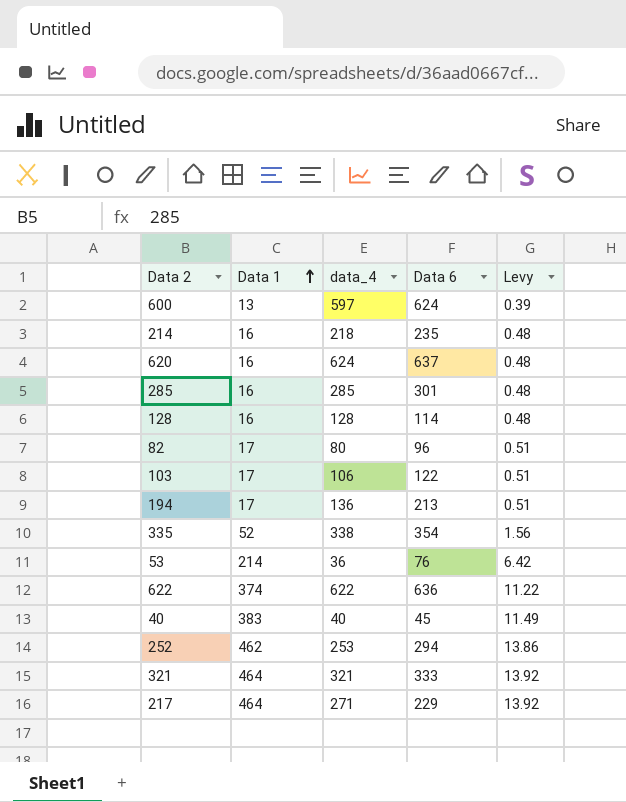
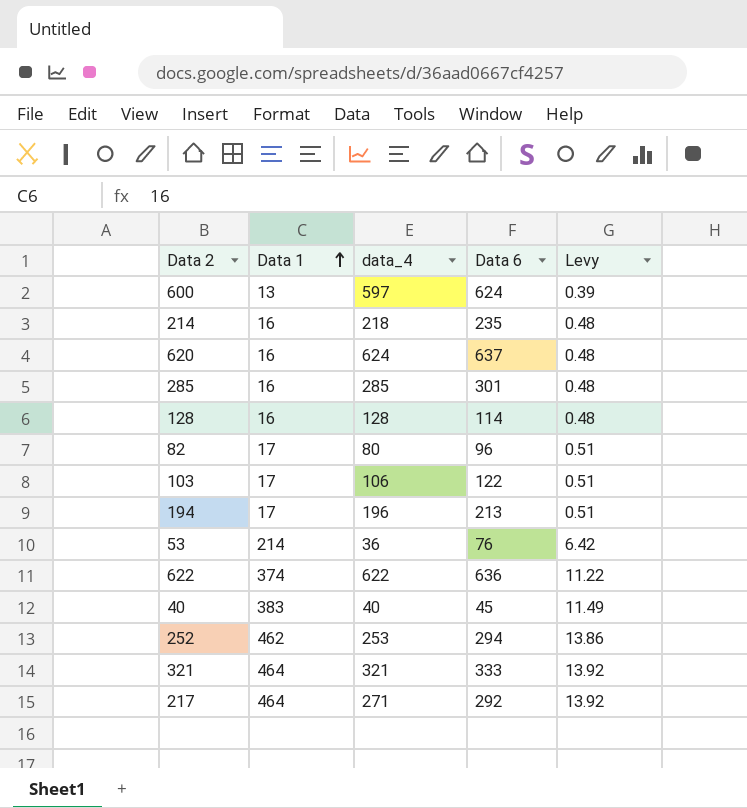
row 335: 52 | 338 | 354 | 1.56 -> none
194 | data_4: 136 -> 196
217 | Data 6: 229 -> 292

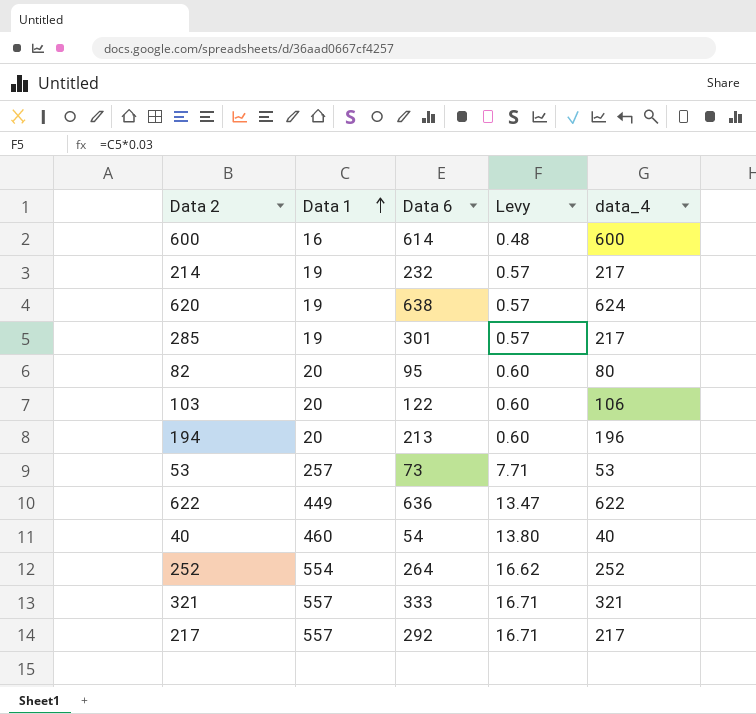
column data_4 | position: 3 -> 5
row 128: 16 | 128 | 114 | 0.48 -> none
600 | Data 1: 13 -> 16
600 | Data 6: 624 -> 614
600 | Levy: 0.39 -> 0.48
600 | data_4: 597 -> 600
214 | Data 1: 16 -> 19
214 | Data 6: 235 -> 232
214 | Levy: 0.48 -> 0.57
214 | data_4: 218 -> 217
620 | Data 1: 16 -> 19
620 | Data 6: 637 -> 638
620 | Levy: 0.48 -> 0.57
285 | Data 1: 16 -> 19
285 | Levy: 0.48 -> 0.57
285 | data_4: 285 -> 217
82 | Data 1: 17 -> 20
82 | Data 6: 96 -> 95
82 | Levy: 0.51 -> 0.60
103 | Data 1: 17 -> 20
103 | Levy: 0.51 -> 0.60
194 | Data 1: 17 -> 20
194 | Levy: 0.51 -> 0.60
53 | Data 1: 214 -> 257
53 | Data 6: 76 -> 73
53 | Levy: 6.42 -> 7.71
53 | data_4: 36 -> 53
622 | Data 1: 374 -> 449
622 | Levy: 11.22 -> 13.47
40 | Data 1: 383 -> 460
40 | Data 6: 45 -> 54
40 | Levy: 11.49 -> 13.80
252 | Data 1: 462 -> 554
252 | Data 6: 294 -> 264
252 | Levy: 13.86 -> 16.62
252 | data_4: 253 -> 252
321 | Data 1: 464 -> 557
321 | Levy: 13.92 -> 16.71
217 | Data 1: 464 -> 557
217 | Levy: 13.92 -> 16.71
217 | data_4: 271 -> 217

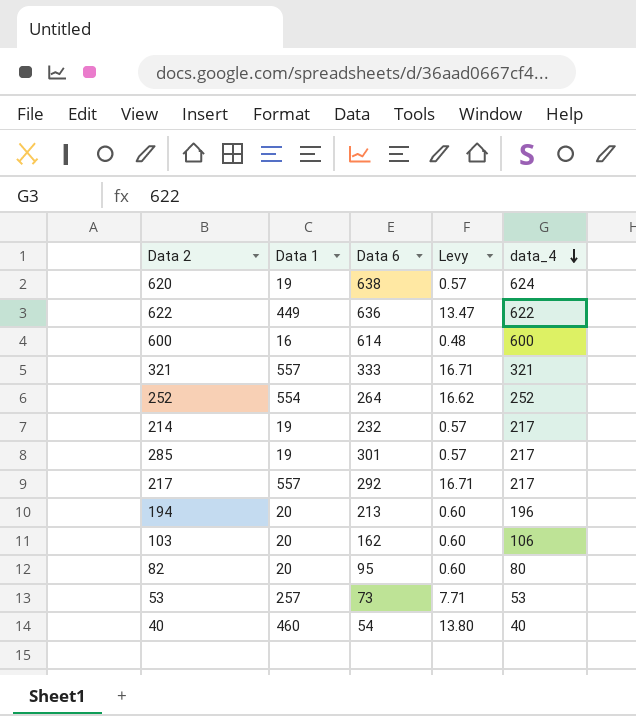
row order: Data 1 ascending -> data_4 descending
103 | Data 6: 122 -> 162

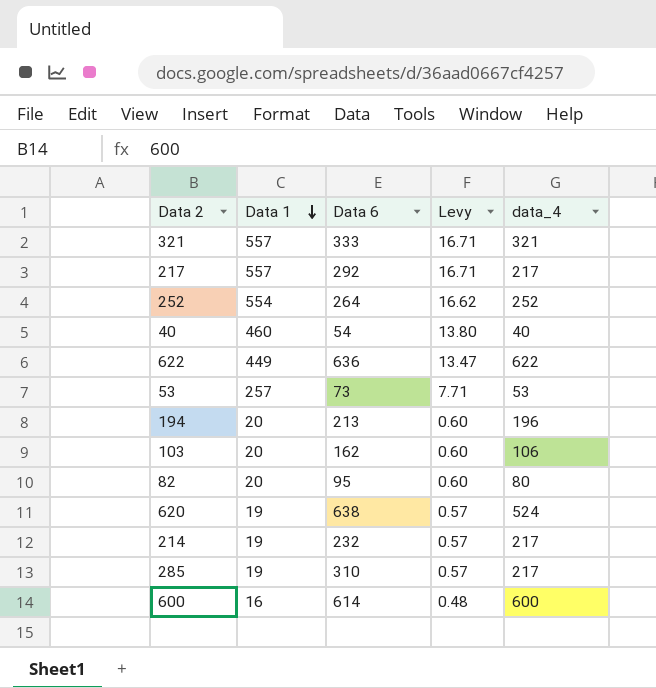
row order: data_4 descending -> Data 1 descending
620 | data_4: 624 -> 524
285 | Data 6: 301 -> 310

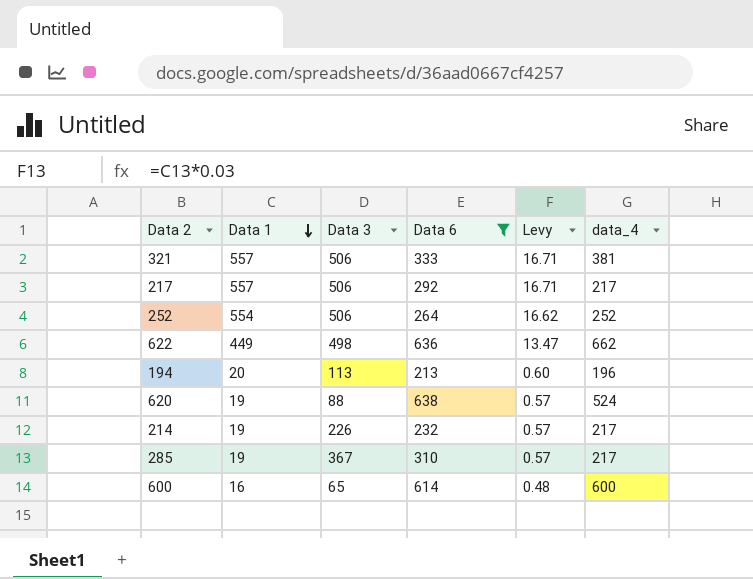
filter: none -> Data 6 >= 213
column Data 3 | position: none -> 3
321 | data_4: 321 -> 381
622 | data_4: 622 -> 662

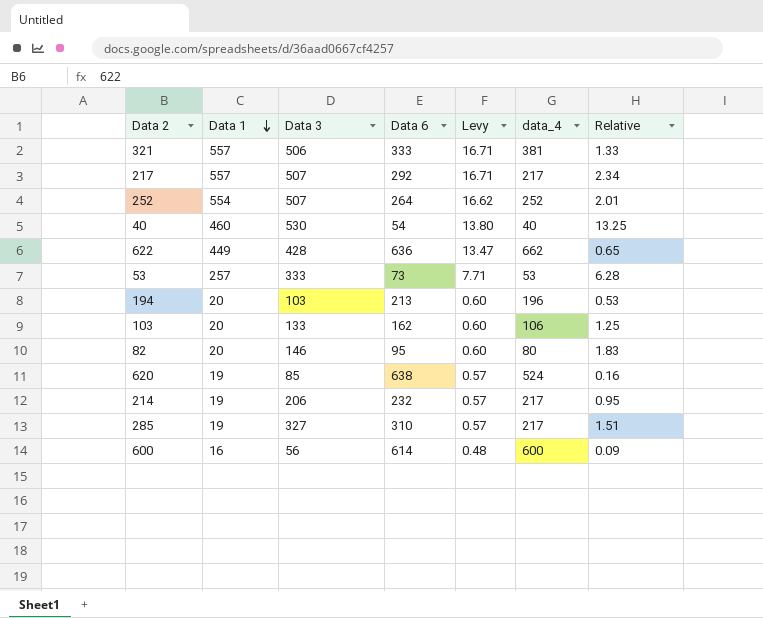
filter: Data 6 >= 213 -> none
column Relative | formula: none -> [Data 3] / [data_4]
217 | Data 3: 506 -> 507
252 | Data 3: 506 -> 507
622 | Data 3: 498 -> 428
194 | Data 3: 113 -> 103
620 | Data 3: 88 -> 85
214 | Data 3: 226 -> 206
285 | Data 3: 367 -> 327
600 | Data 3: 65 -> 56

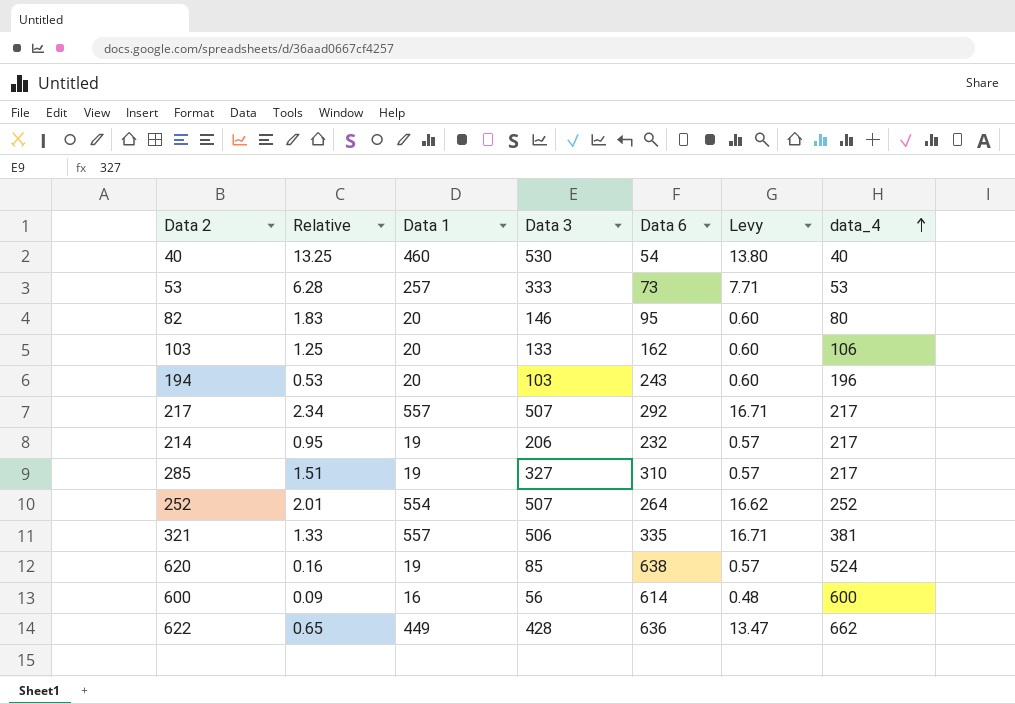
row order: Data 1 descending -> data_4 ascending
column Relative | position: 7 -> 2
194 | Data 6: 213 -> 243
321 | Data 6: 333 -> 335

